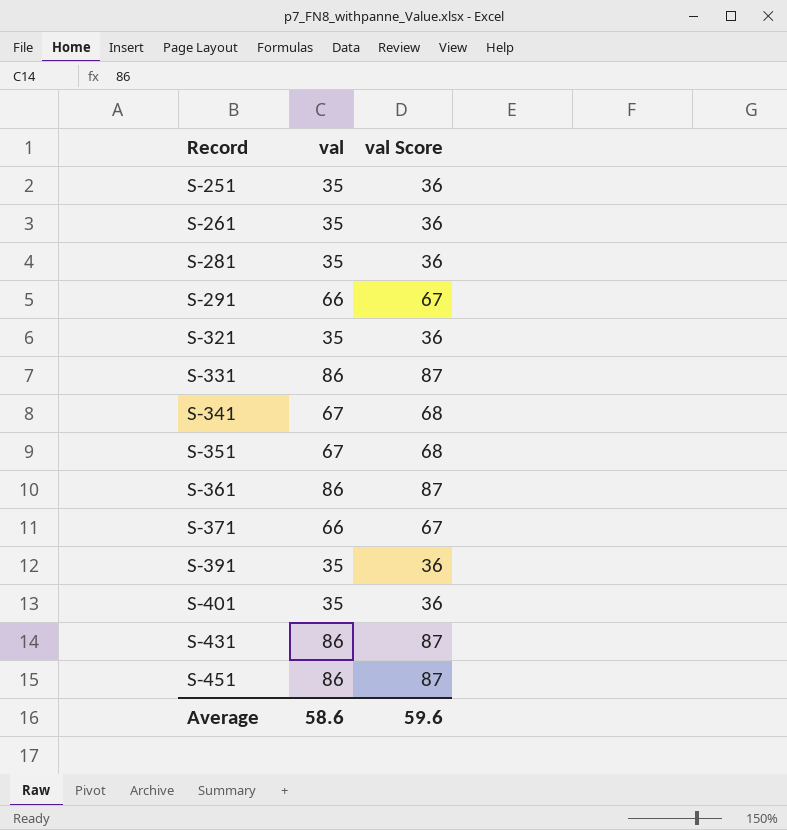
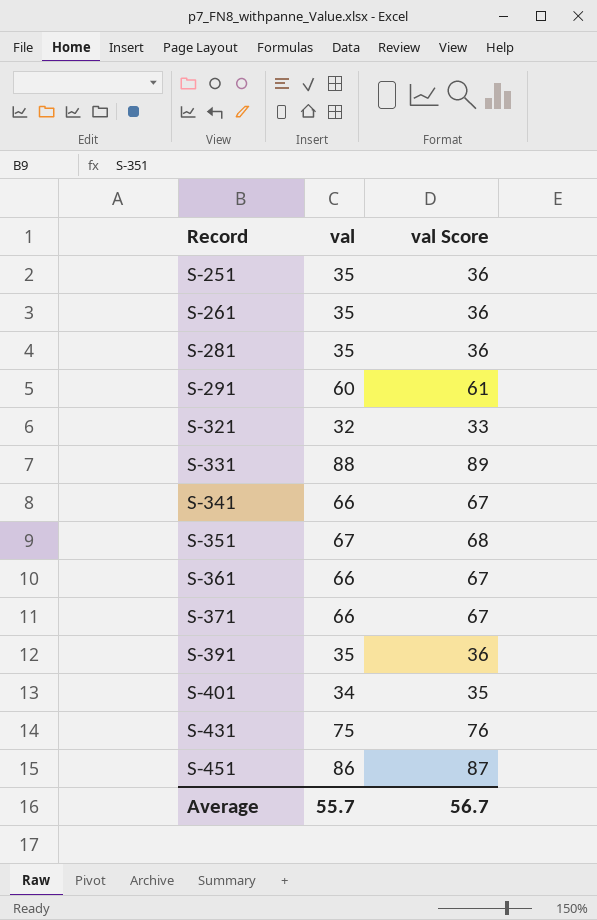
S-291 | val: 66 -> 60
S-291 | val Score: 67 -> 61
S-321 | val: 35 -> 32
S-321 | val Score: 36 -> 33
S-331 | val: 86 -> 88
S-331 | val Score: 87 -> 89
S-341 | val: 67 -> 66
S-341 | val Score: 68 -> 67
S-361 | val: 86 -> 66
S-361 | val Score: 87 -> 67
S-401 | val: 35 -> 34
S-401 | val Score: 36 -> 35
S-431 | val: 86 -> 75
S-431 | val Score: 87 -> 76
Average | val: 58.6 -> 55.7
Average | val Score: 59.6 -> 56.7

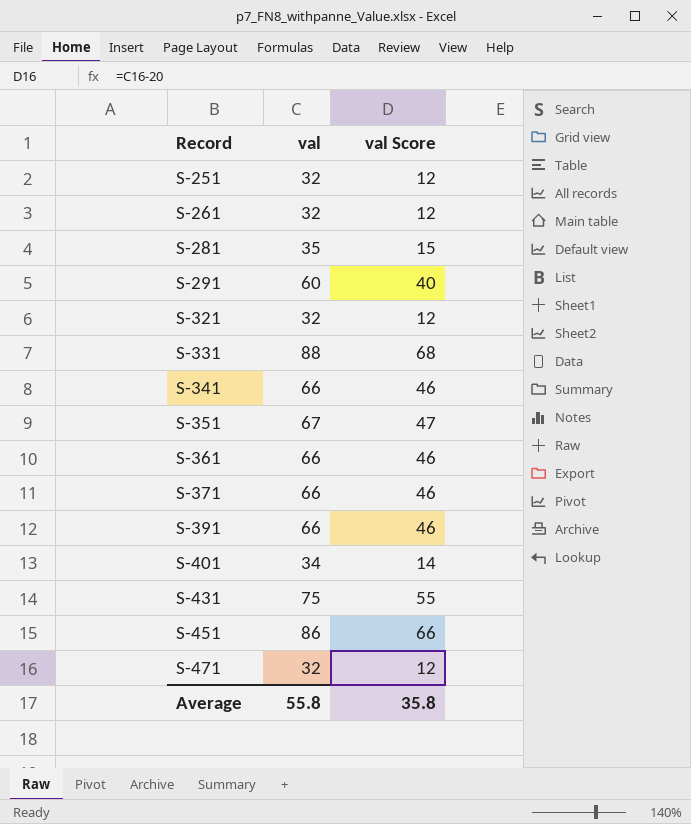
column val Score | formula: [val] + 1 -> [val] - 20
S-251 | val: 35 -> 32
S-261 | val: 35 -> 32
S-391 | val: 35 -> 66
row S-471: none -> 32 | 12
Average | val: 55.7 -> 55.8
Average | val Score: 56.7 -> 35.8

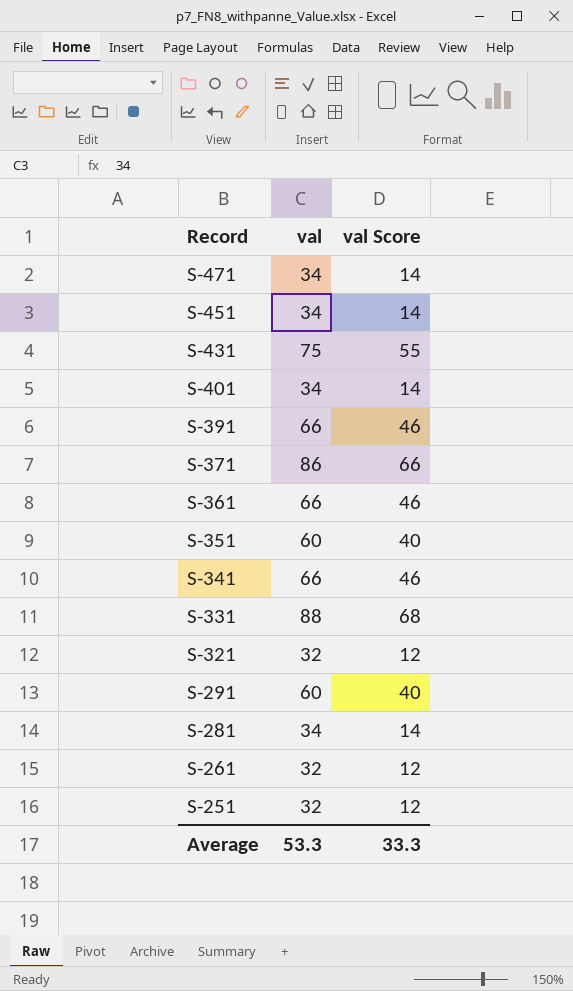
row order: Record ascending -> Record descending
S-471 | val: 32 -> 34
S-471 | val Score: 12 -> 14
S-451 | val: 86 -> 34
S-451 | val Score: 66 -> 14
S-371 | val: 66 -> 86
S-371 | val Score: 46 -> 66
S-351 | val: 67 -> 60
S-351 | val Score: 47 -> 40
S-281 | val: 35 -> 34
S-281 | val Score: 15 -> 14
Average | val: 55.8 -> 53.3
Average | val Score: 35.8 -> 33.3

